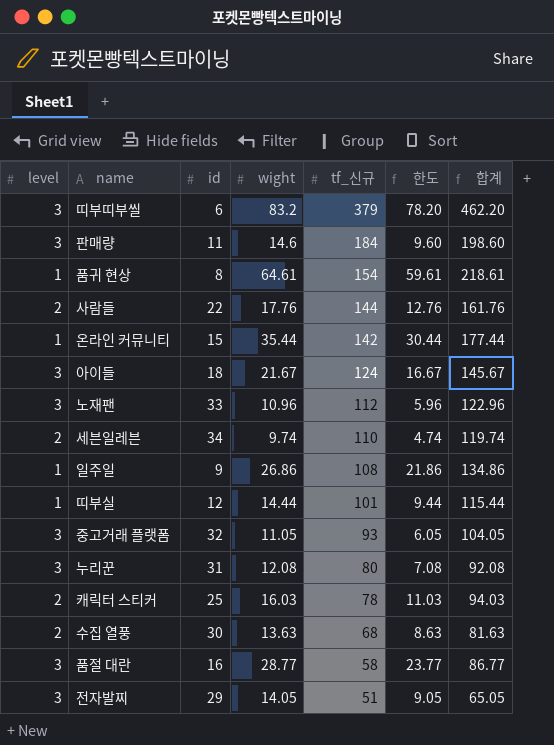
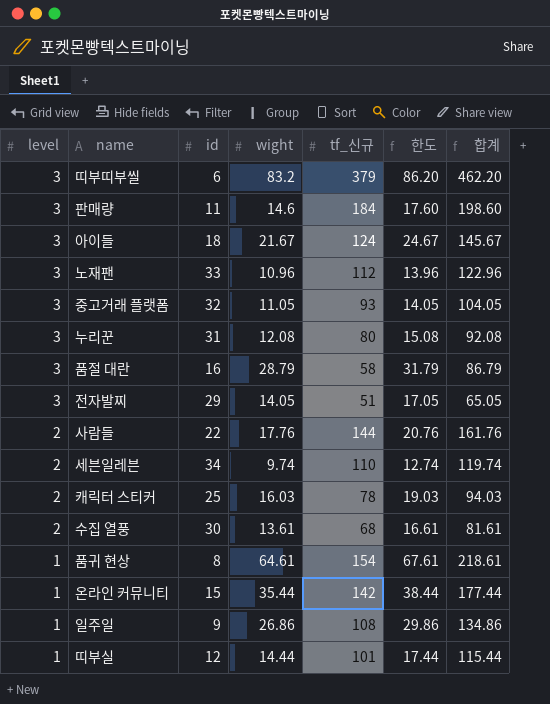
row order: tf_신규 descending -> level descending
column 한도 | formula: [wight] - 5 -> [wight] + 3
품절 대란 | wight: 28.77 -> 28.79
품절 대란 | 합계: 86.77 -> 86.79
수집 열풍 | wight: 13.63 -> 13.61
수집 열풍 | 합계: 81.63 -> 81.61

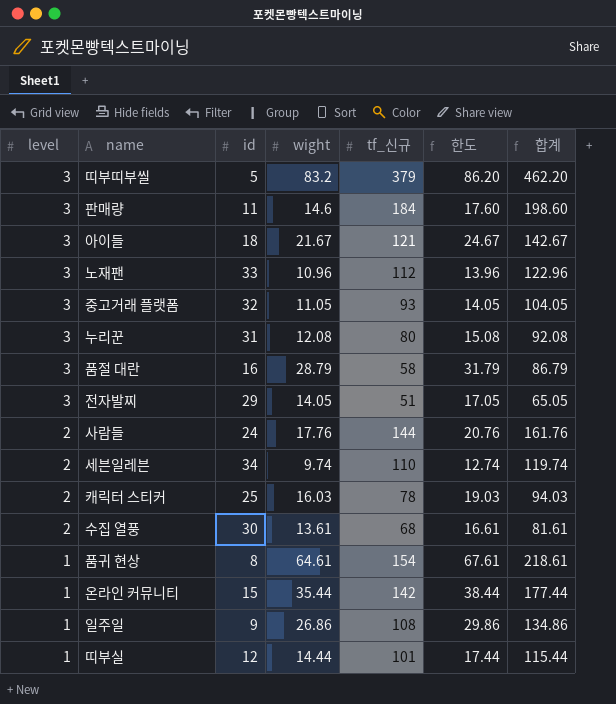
띠부띠부씰 | id: 6 -> 5
아이들 | tf_신규: 124 -> 121
아이들 | 합계: 145.67 -> 142.67
사람들 | id: 22 -> 24

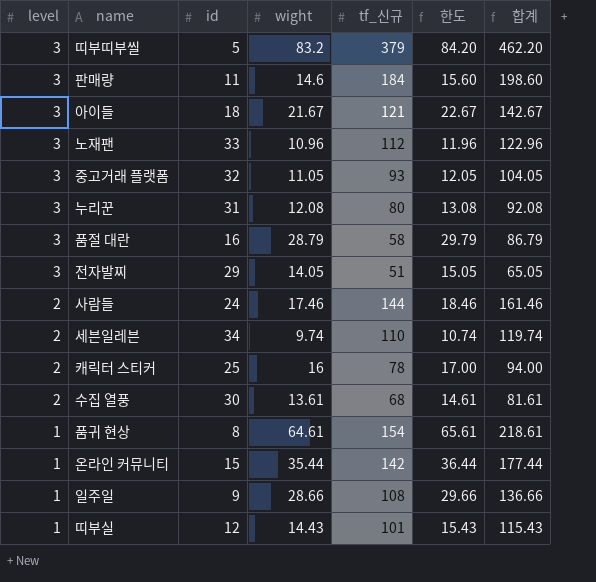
column 한도 | formula: [wight] + 3 -> [wight] + 1
사람들 | wight: 17.76 -> 17.46
사람들 | 합계: 161.76 -> 161.46
캐릭터 스티커 | wight: 16.03 -> 16
캐릭터 스티커 | 합계: 94.03 -> 94.00
일주일 | wight: 26.86 -> 28.66
일주일 | 합계: 134.86 -> 136.66
띠부실 | wight: 14.44 -> 14.43
띠부실 | 합계: 115.44 -> 115.43

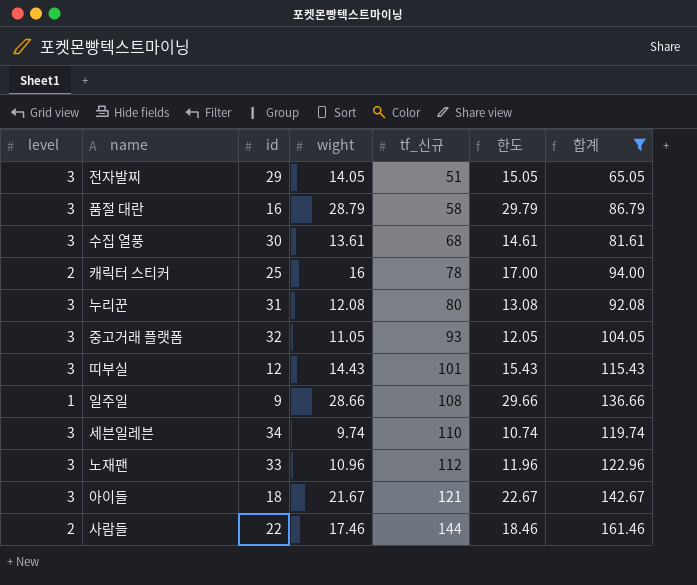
filter: none -> 합계 <= 161.46
row order: level descending -> tf_신규 ascending
수집 열풍 | level: 2 -> 3
띠부실 | level: 1 -> 3
세븐일레븐 | level: 2 -> 3
사람들 | id: 24 -> 22

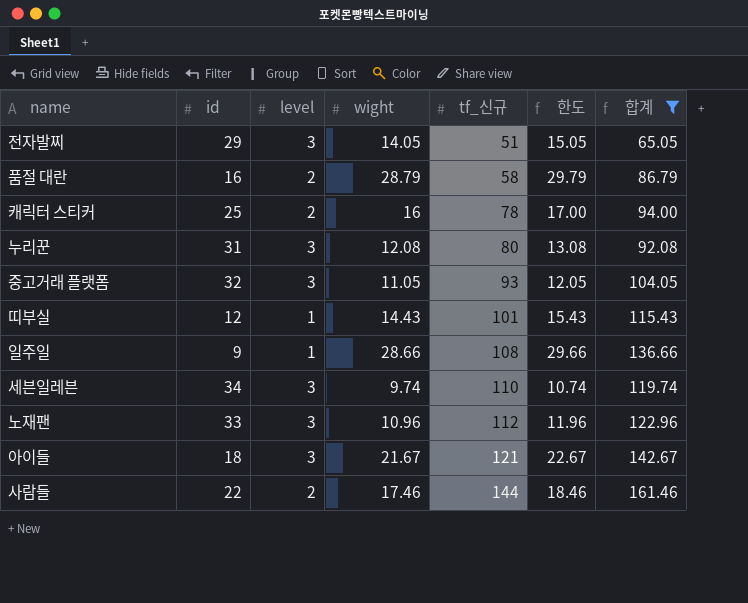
column level | position: 1 -> 3
row 수집 열풍: 3 | 30 | 13.61 | 68 | 14.61 | 81.61 -> none
품절 대란 | level: 3 -> 2
띠부실 | level: 3 -> 1

